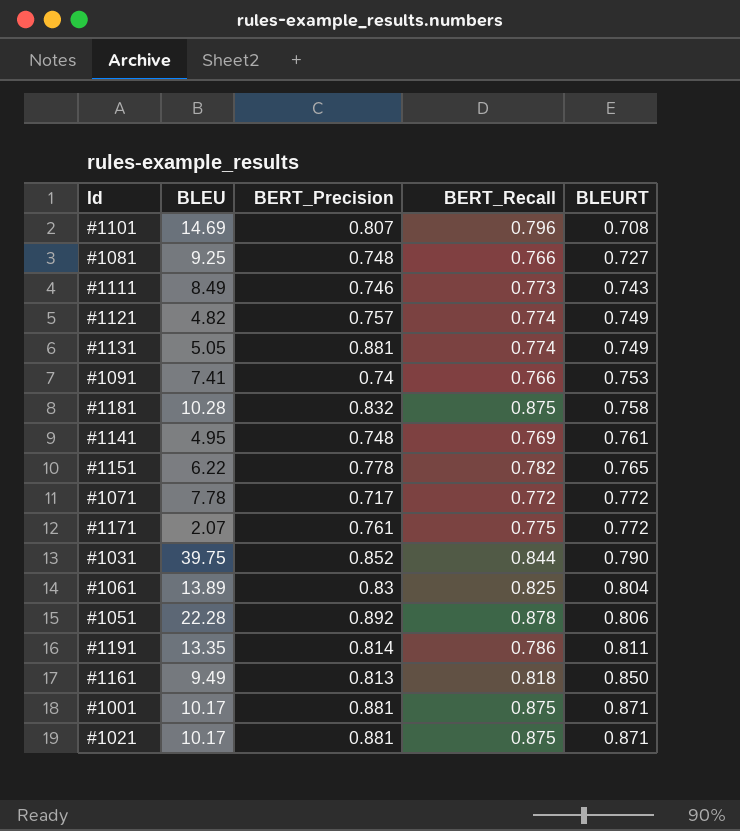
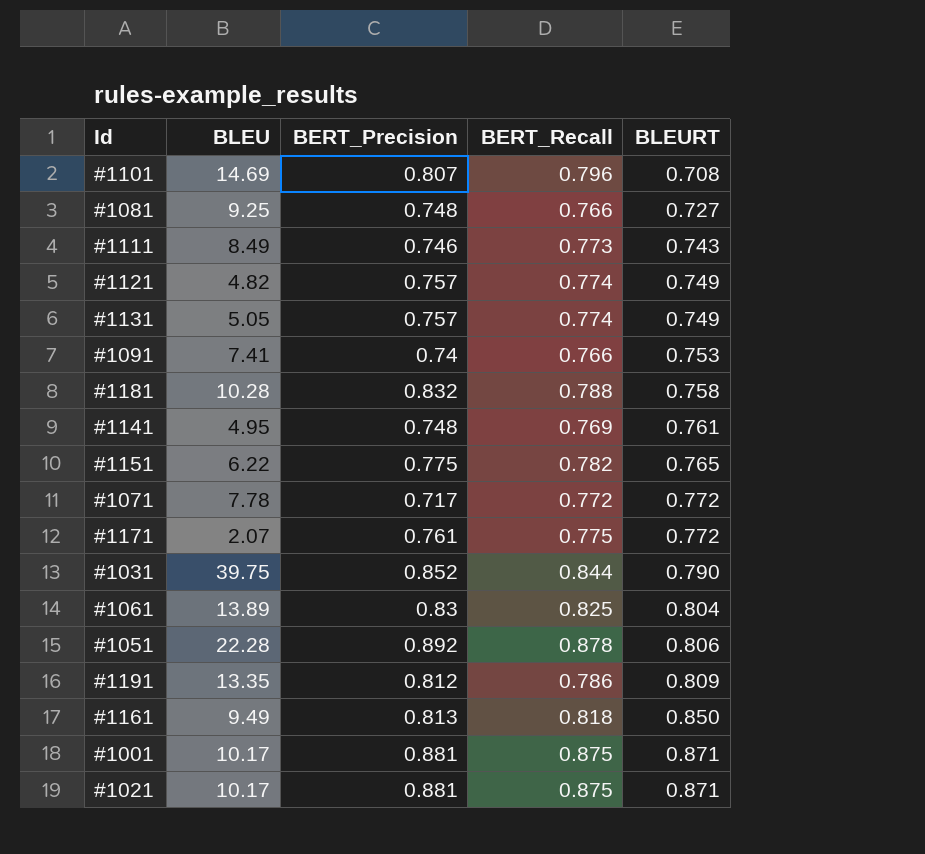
#1131 | BERT_Precision: 0.881 -> 0.757
#1181 | BERT_Recall: 0.875 -> 0.788
#1151 | BERT_Precision: 0.778 -> 0.775
#1191 | BERT_Precision: 0.814 -> 0.812
#1191 | BLEURT: 0.811 -> 0.809

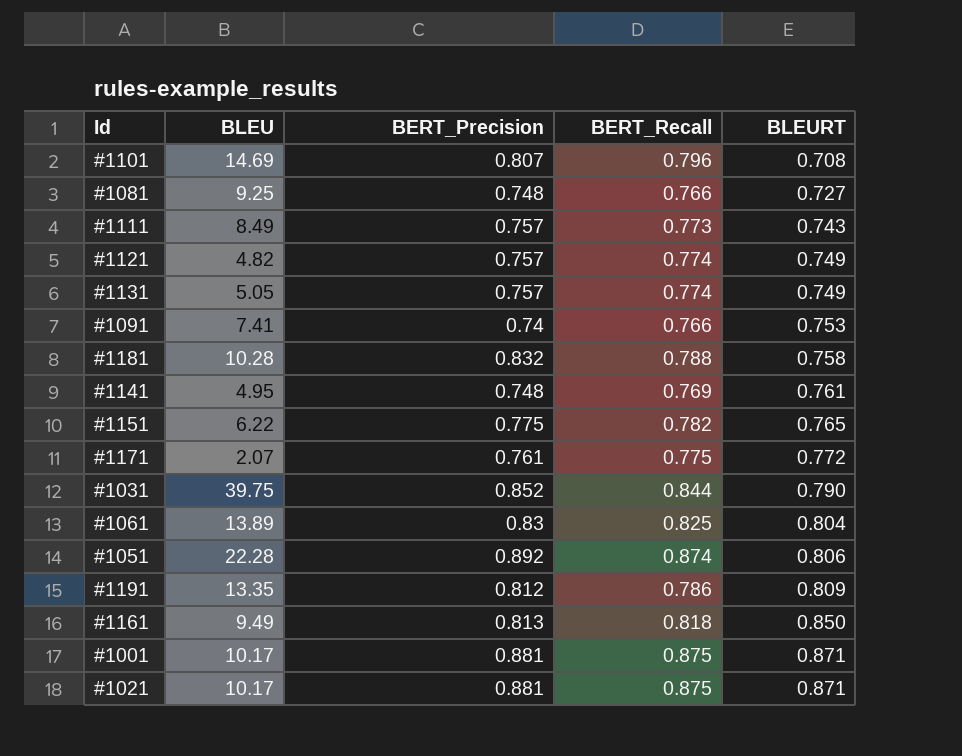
row #1071: 7.78 | 0.717 | 0.772 | 0.772 -> none
#1111 | BERT_Precision: 0.746 -> 0.757
#1051 | BERT_Recall: 0.878 -> 0.874

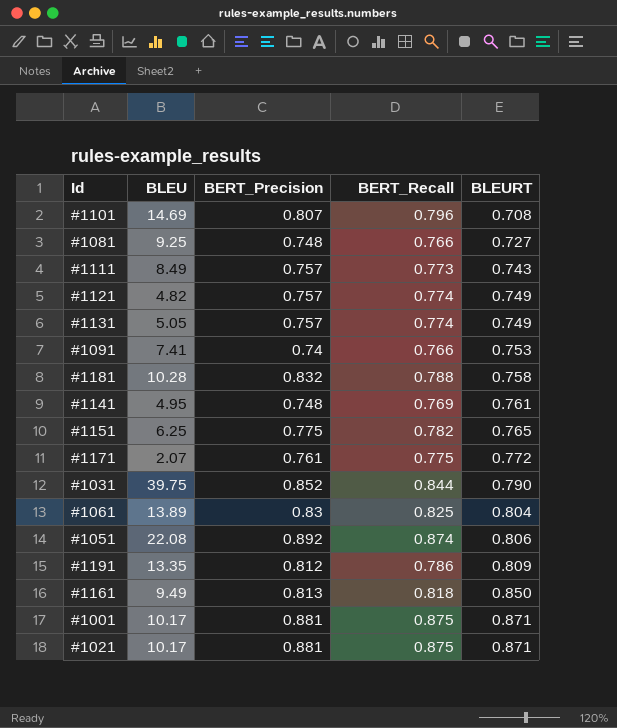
#1151 | BLEU: 6.22 -> 6.25
#1051 | BLEU: 22.28 -> 22.08

